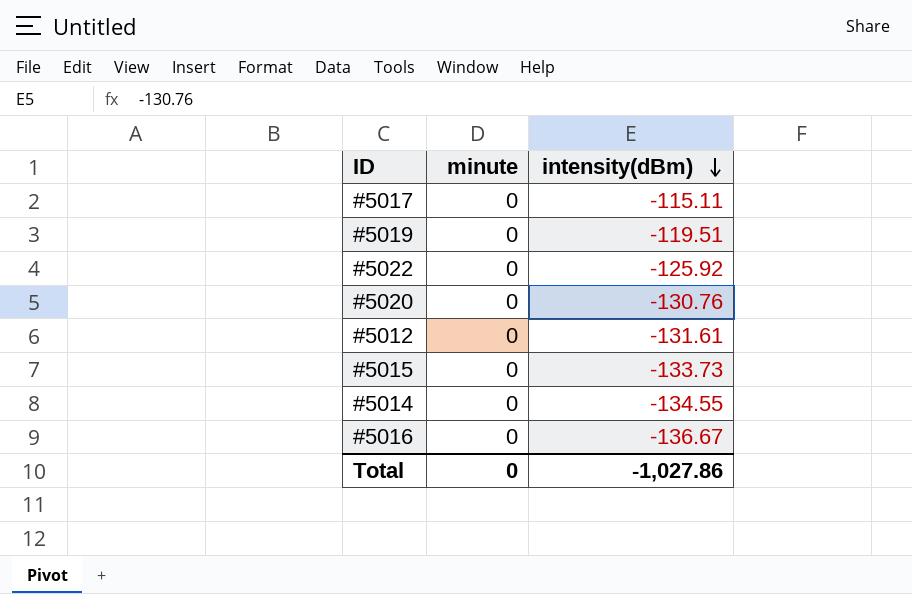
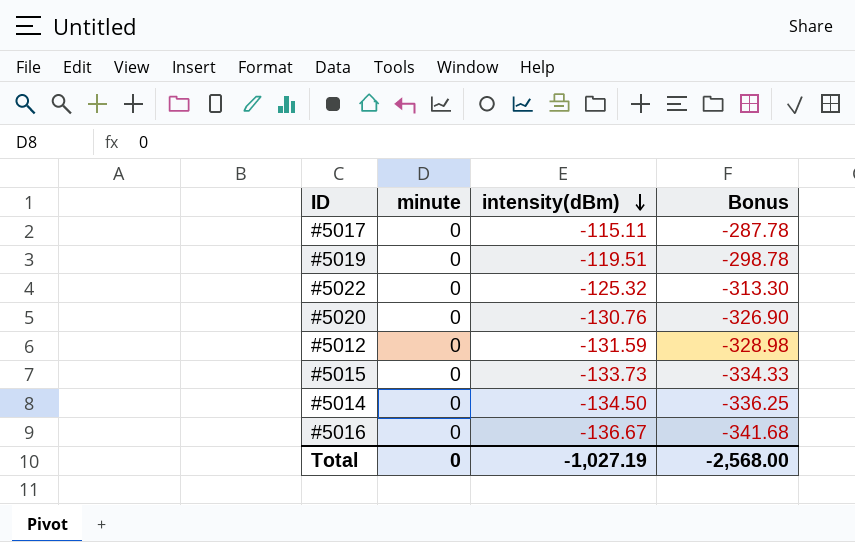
column Bonus | formula: none -> [intensity(dBm)] * 2.5
#5022 | intensity(dBm): -125.92 -> -125.32
#5012 | intensity(dBm): -131.61 -> -131.59
#5014 | intensity(dBm): -134.55 -> -134.50
Total | intensity(dBm): -1,027.86 -> -1,027.19

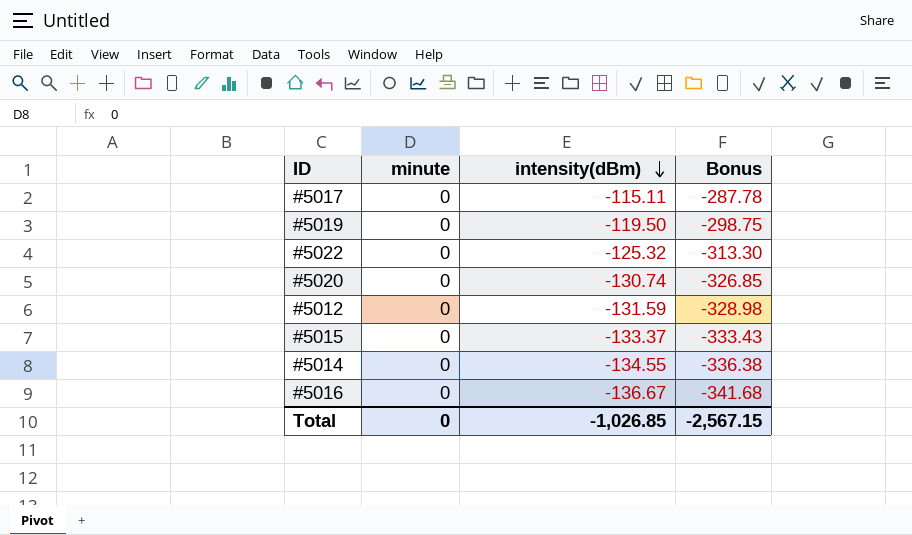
#5019 | intensity(dBm): -119.51 -> -119.50
#5019 | Bonus: -298.78 -> -298.75
#5020 | intensity(dBm): -130.76 -> -130.74
#5020 | Bonus: -326.90 -> -326.85
#5015 | intensity(dBm): -133.73 -> -133.37
#5015 | Bonus: -334.33 -> -333.43
#5014 | intensity(dBm): -134.50 -> -134.55
#5014 | Bonus: -336.25 -> -336.38
Total | intensity(dBm): -1,027.19 -> -1,026.85
Total | Bonus: -2,568.00 -> -2,567.15

